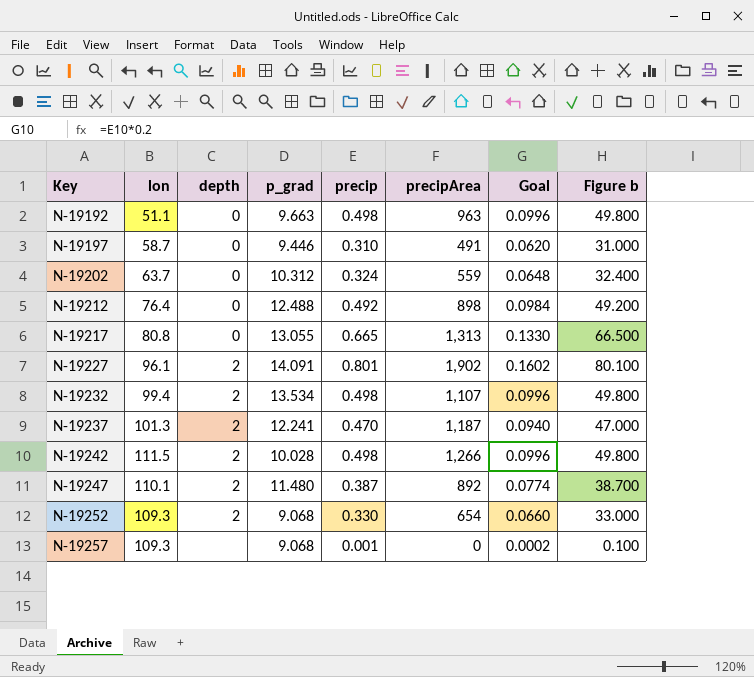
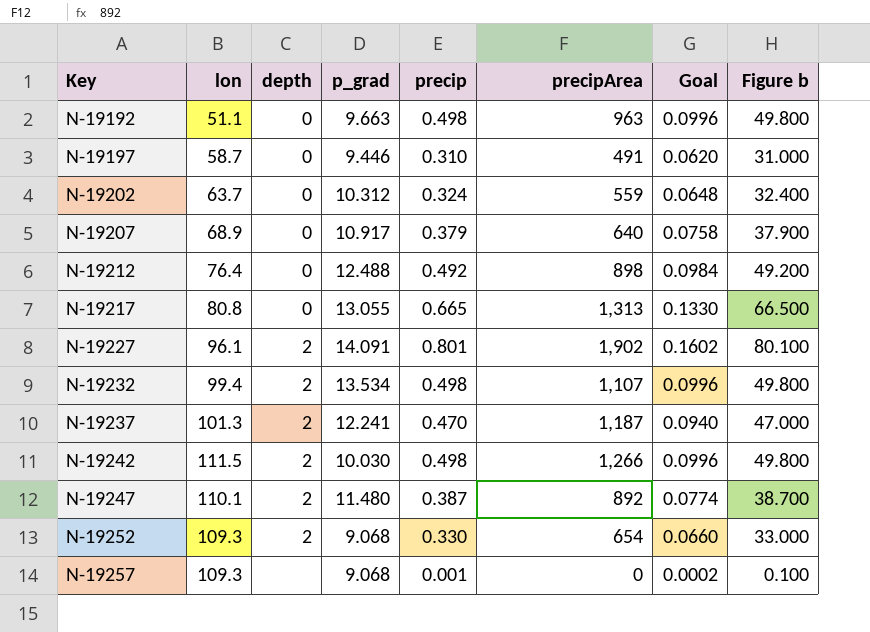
row N-19207: none -> 68.9 | 0 | 10.917 | 0.379 | 640 | 0.0758 | 37.900
N-19242 | p_grad: 10.028 -> 10.030

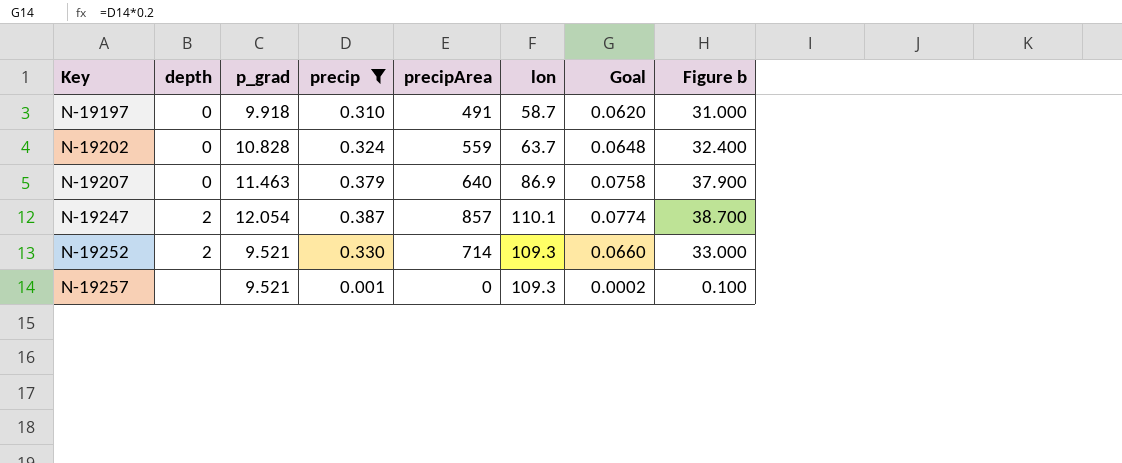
filter: none -> precip <= 0.387
column lon | position: 2 -> 6
N-19197 | p_grad: 9.446 -> 9.918
N-19202 | p_grad: 10.312 -> 10.828
N-19207 | p_grad: 10.917 -> 11.463
N-19207 | lon: 68.9 -> 86.9
N-19247 | p_grad: 11.480 -> 12.054
N-19247 | precipArea: 892 -> 857
N-19252 | p_grad: 9.068 -> 9.521
N-19252 | precipArea: 654 -> 714
N-19257 | p_grad: 9.068 -> 9.521

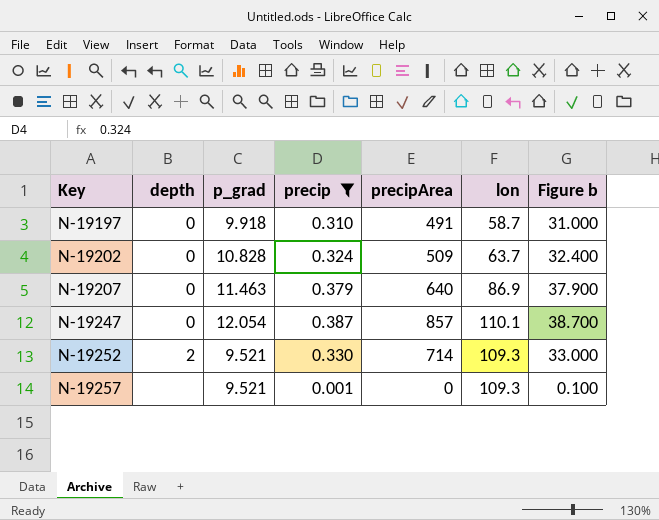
column Goal | formula: [precip] * 0.2 -> none
N-19202 | precipArea: 559 -> 509
N-19247 | depth: 2 -> 0

